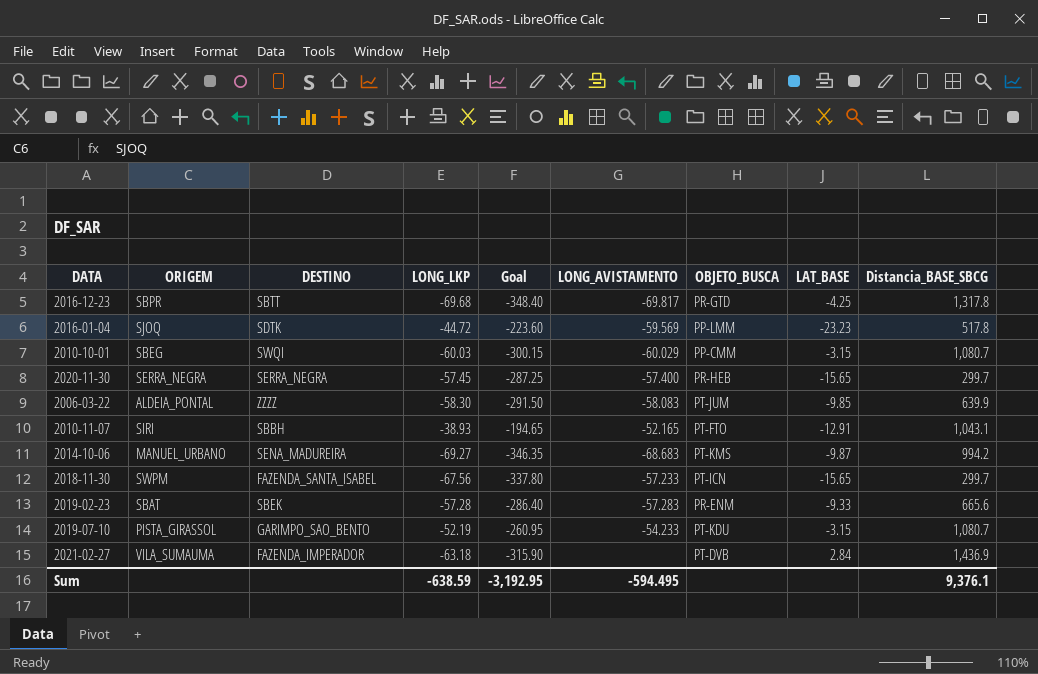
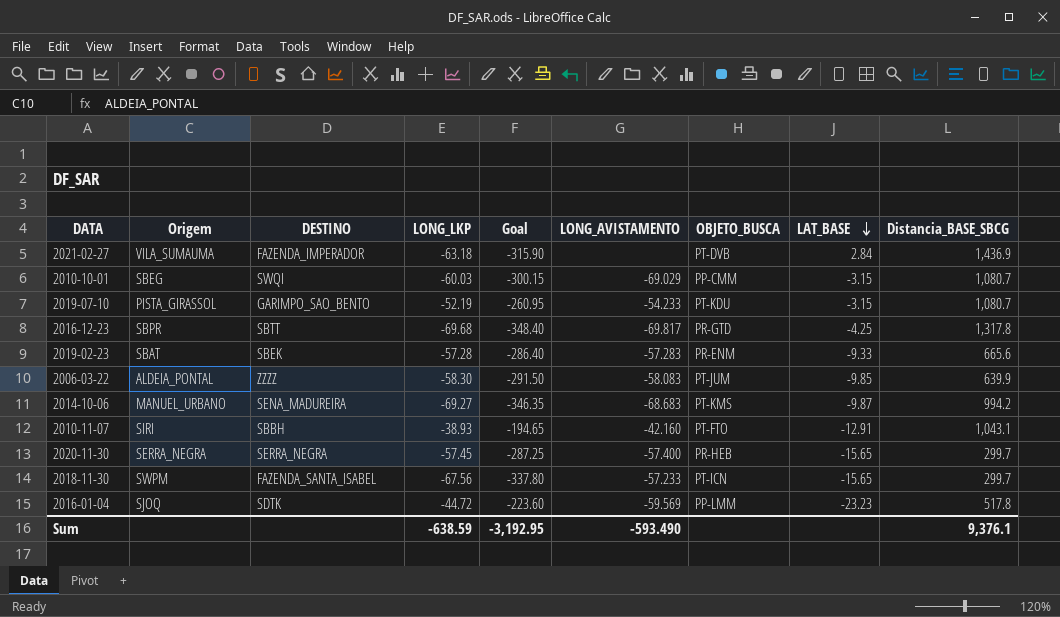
row order: none -> LAT_BASE descending
column name: ORIGEM -> Origem
2010-10-01 | LONG_AVISTAMENTO: -60.029 -> -69.029
2010-11-07 | LONG_AVISTAMENTO: -52.165 -> -42.160
Sum | LONG_AVISTAMENTO: -594.495 -> -593.490

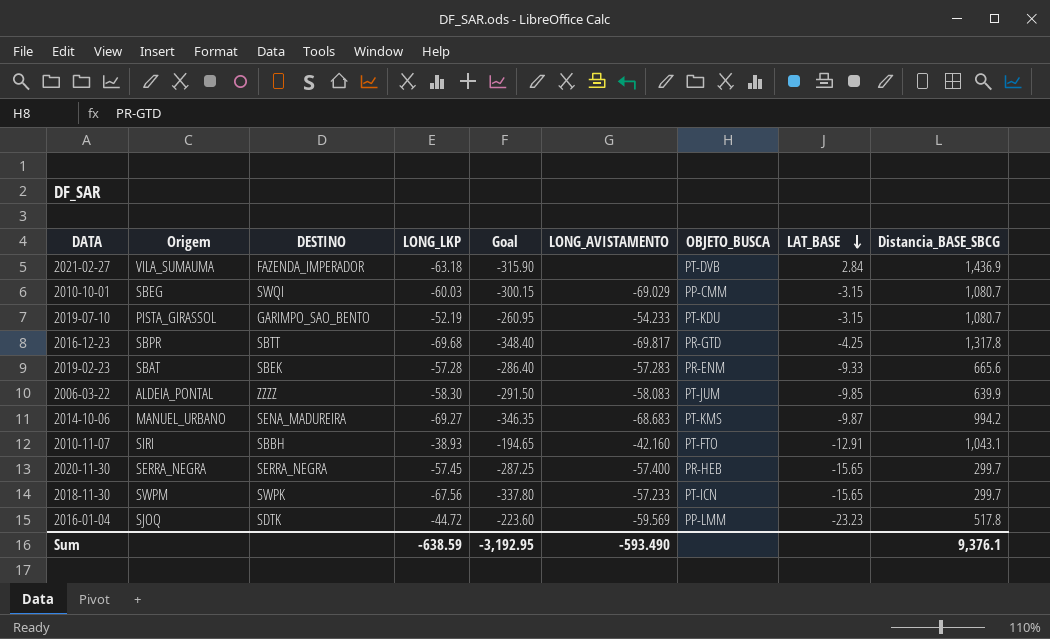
2018-11-30 | DESTINO: FAZENDA_SANTA_ISABEL -> SWPK

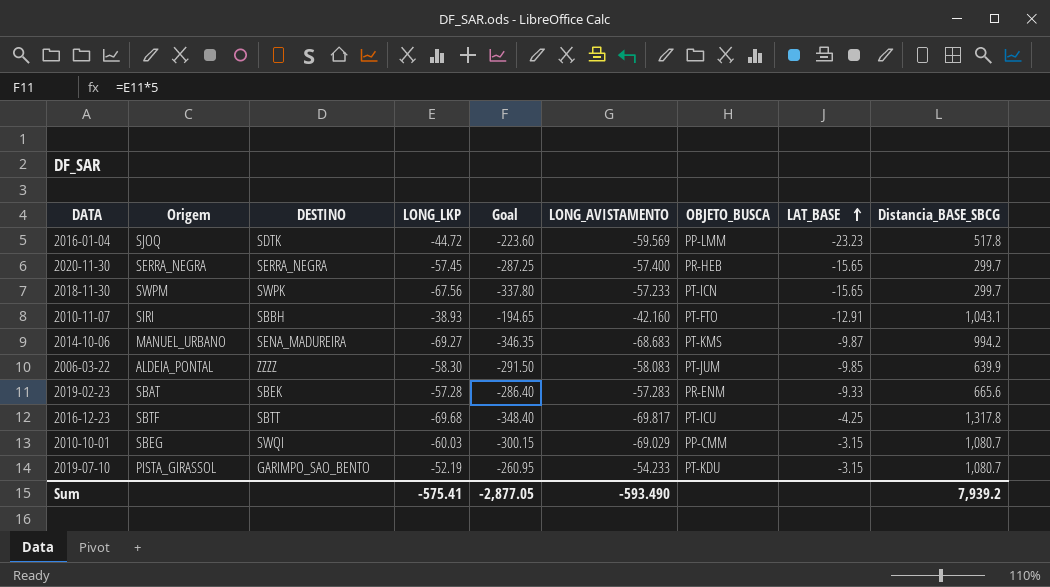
row order: LAT_BASE descending -> LAT_BASE ascending
row 2021-02-27: VILA_SUMAUMA | FAZENDA_IMPERADOR | -63.18 | -315.90 | none | PT-DVB | 2.84 | 1,436.9 -> none
2016-12-23 | Origem: SBPR -> SBTF
2016-12-23 | OBJETO_BUSCA: PR-GTD -> PT-ICU
Sum | LONG_LKP: -638.59 -> -575.41
Sum | Goal: -3,192.95 -> -2,877.05
Sum | Distancia_BASE_SBCG: 9,376.1 -> 7,939.2

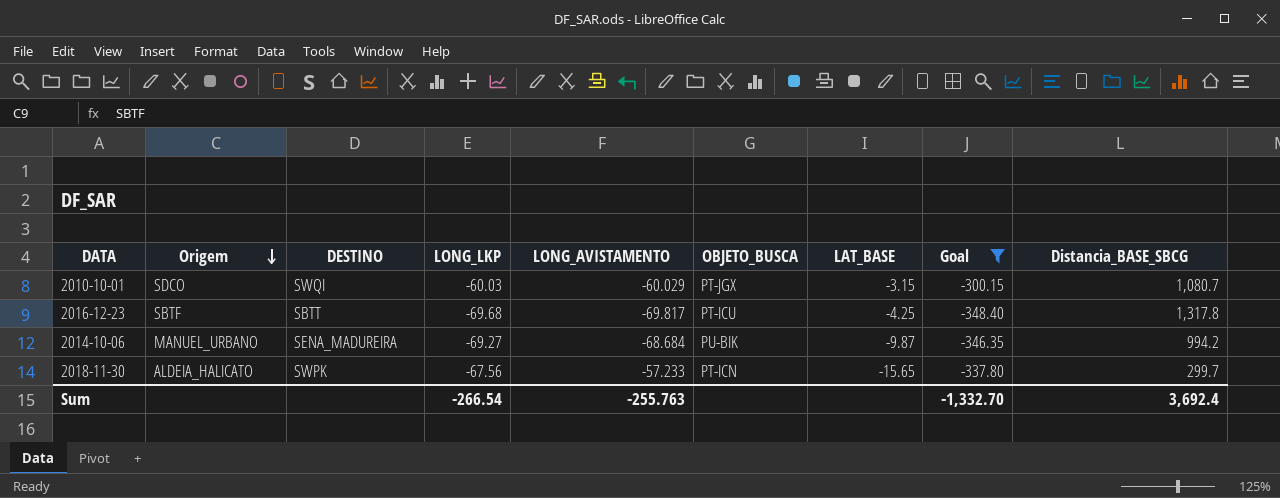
filter: none -> Goal <= -300.15
row order: LAT_BASE ascending -> Origem descending
column Goal | position: 5 -> 8
2010-10-01 | Origem: SBEG -> SDCO
2010-10-01 | LONG_AVISTAMENTO: -69.029 -> -60.029
2010-10-01 | OBJETO_BUSCA: PP-CMM -> PT-JGX
2014-10-06 | LONG_AVISTAMENTO: -68.683 -> -68.684
2014-10-06 | OBJETO_BUSCA: PT-KMS -> PU-BIK
2018-11-30 | Origem: SWPM -> ALDEIA_HALICATO
Sum | LONG_LKP: -575.41 -> -266.54
Sum | LONG_AVISTAMENTO: -593.490 -> -255.763
Sum | Goal: -2,877.05 -> -1,332.70
Sum | Distancia_BASE_SBCG: 7,939.2 -> 3,692.4

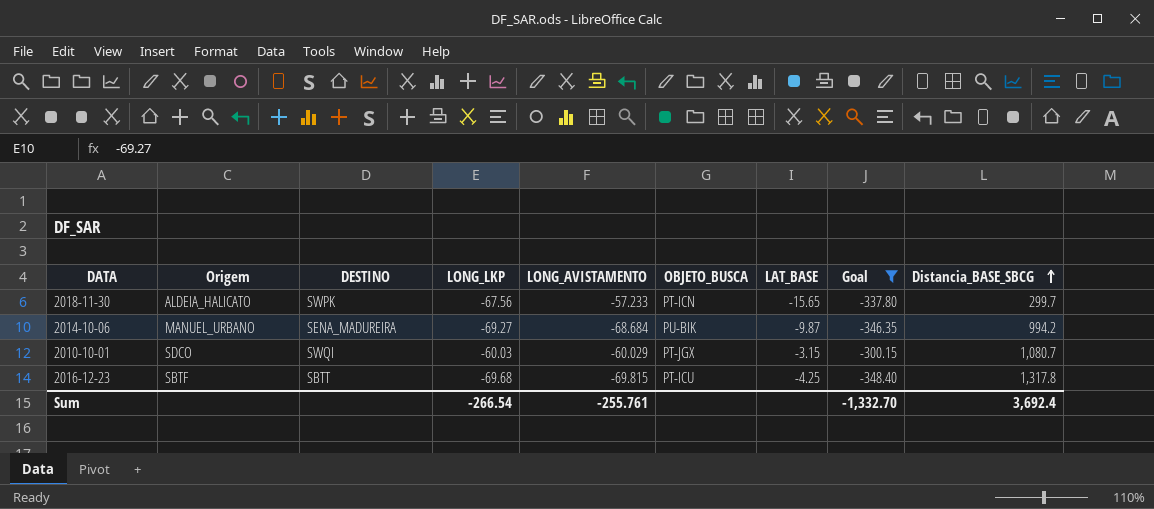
row order: Origem descending -> Distancia_BASE_SBCG ascending
2016-12-23 | LONG_AVISTAMENTO: -69.817 -> -69.815
Sum | LONG_AVISTAMENTO: -255.763 -> -255.761

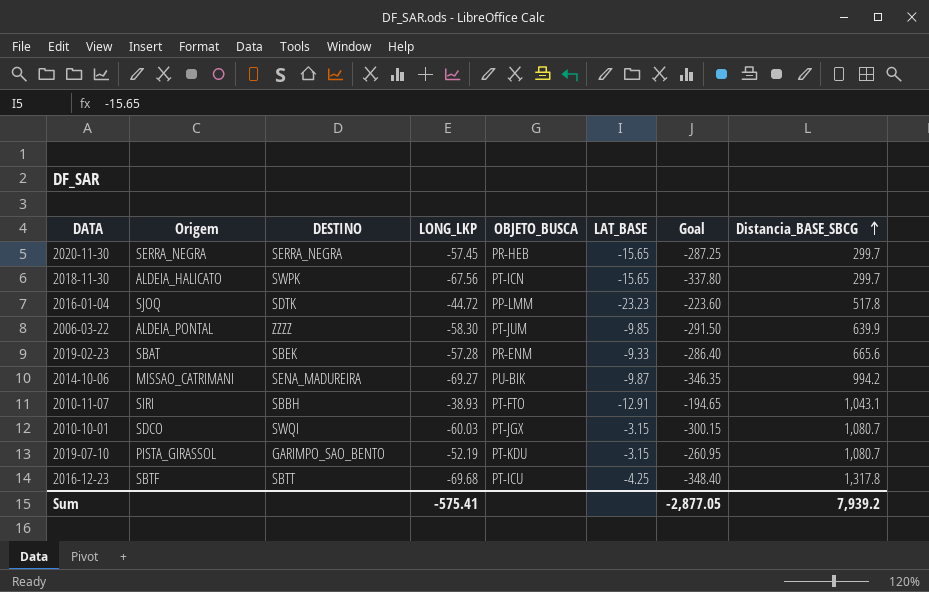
filter: Goal <= -300.15 -> none
column LONG_AVISTAMENTO | position: 5 -> none
2014-10-06 | Origem: MANUEL_URBANO -> MISSAO_CATRIMANI
Sum | LONG_LKP: -266.54 -> -575.41
Sum | Goal: -1,332.70 -> -2,877.05
Sum | Distancia_BASE_SBCG: 3,692.4 -> 7,939.2

